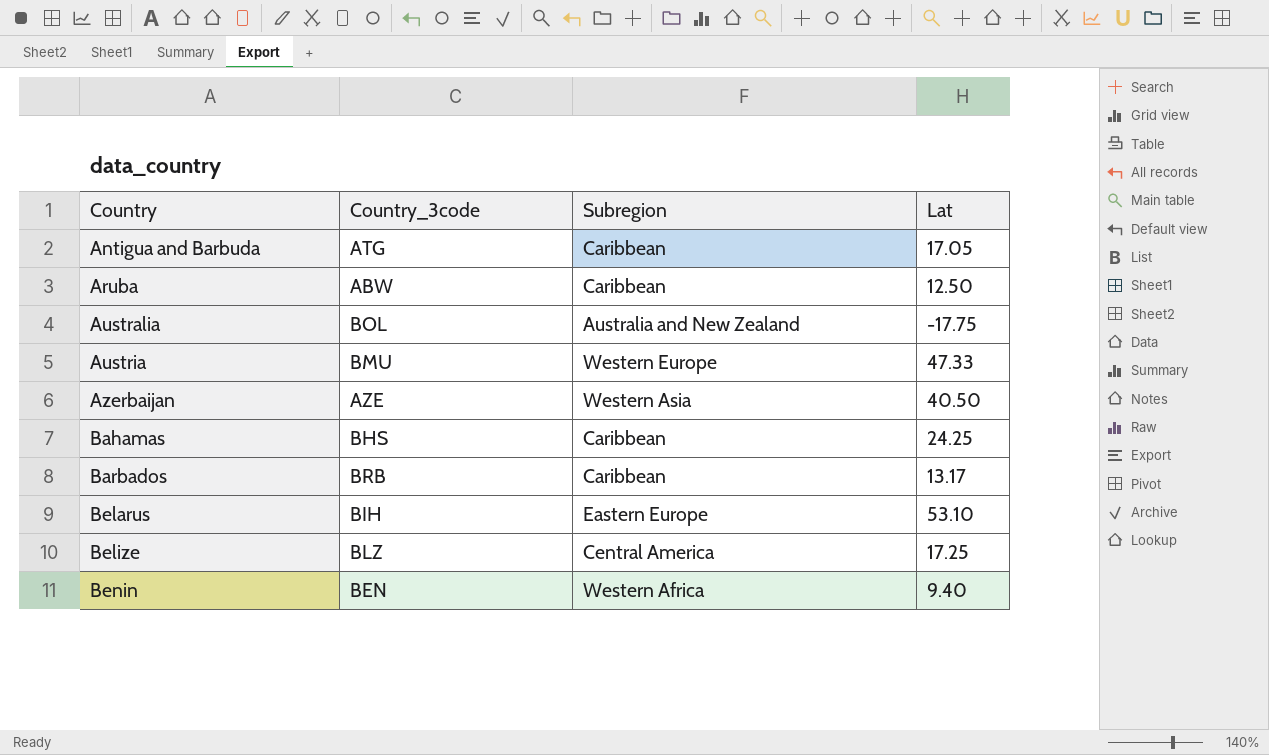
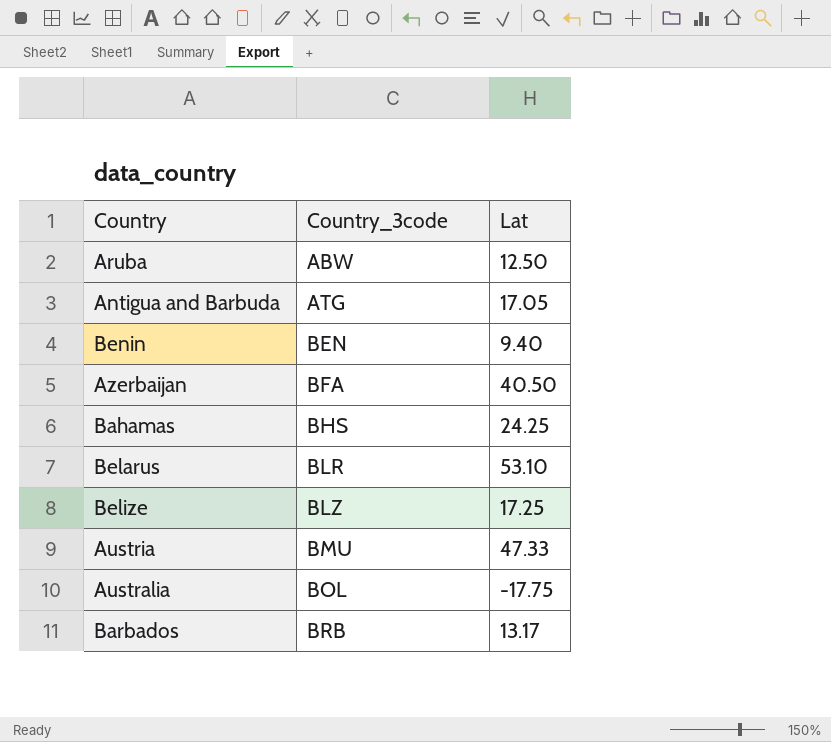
row order: Country ascending -> Country_3code ascending
column Subregion | position: 3 -> none
Azerbaijan | Country_3code: AZE -> BFA
Belarus | Country_3code: BIH -> BLR

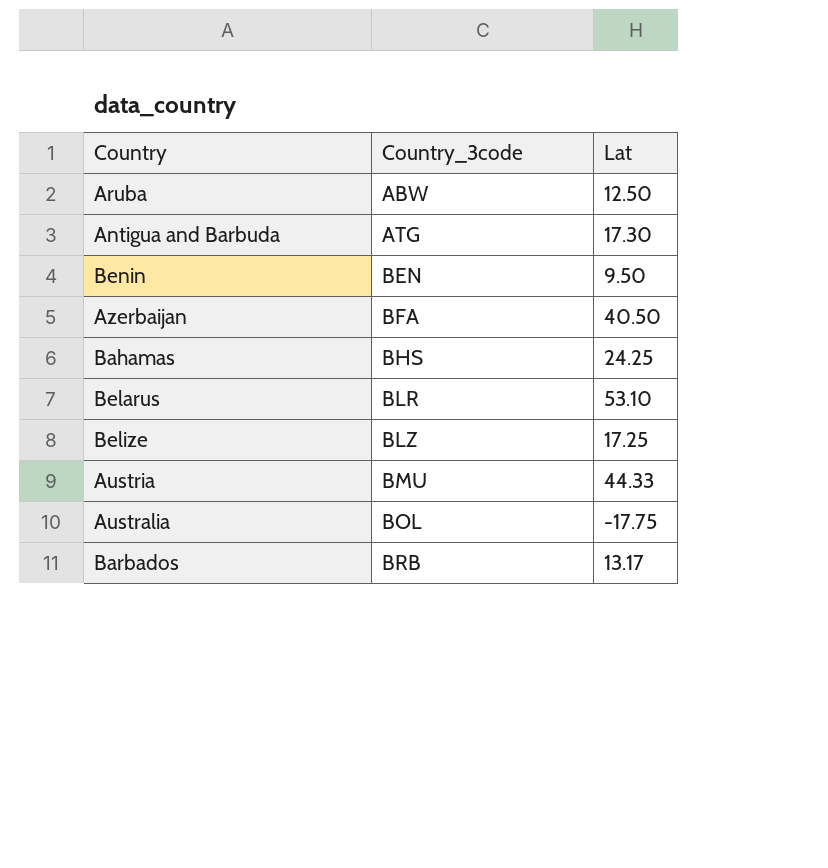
Antigua and Barbuda | Lat: 17.05 -> 17.30
Benin | Lat: 9.40 -> 9.50
Austria | Lat: 47.33 -> 44.33

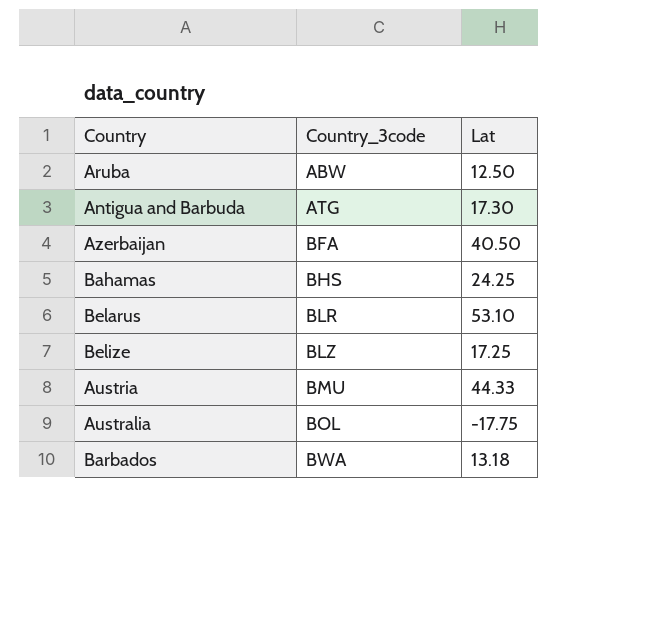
row Benin: BEN | 9.50 -> none
Barbados | Country_3code: BRB -> BWA
Barbados | Lat: 13.17 -> 13.18

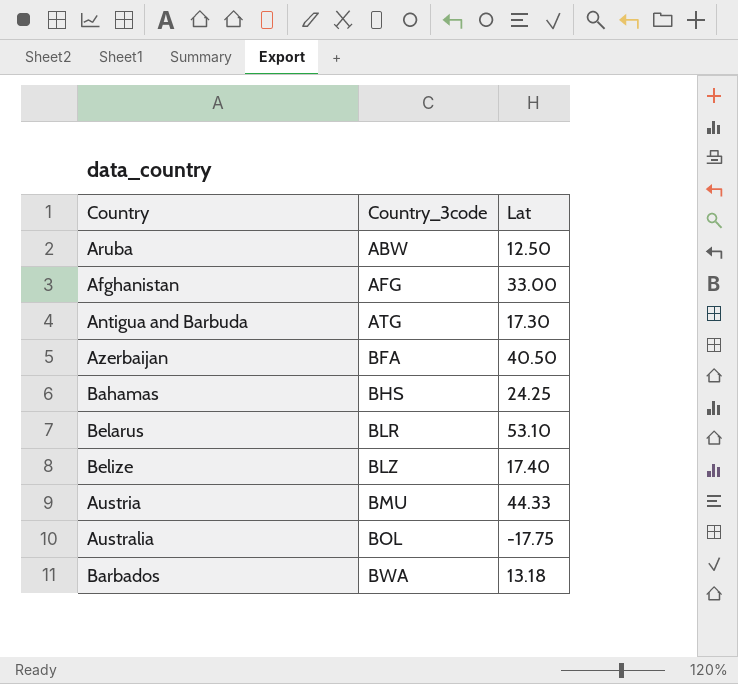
row Afghanistan: none -> AFG | 33.00
Belize | Lat: 17.25 -> 17.40

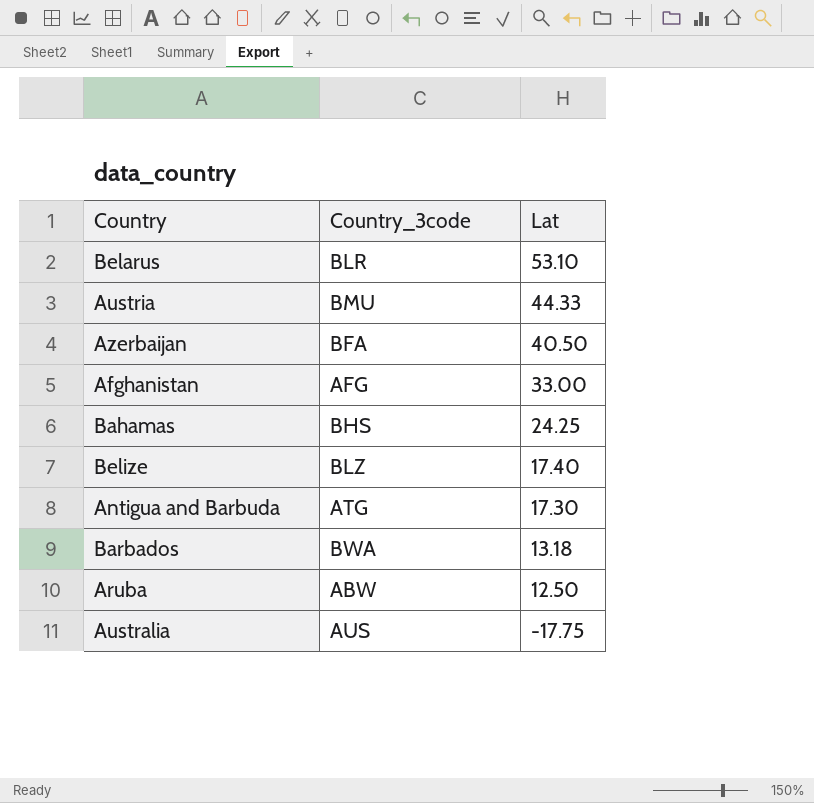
row order: Country_3code ascending -> Lat descending
Australia | Country_3code: BOL -> AUS

